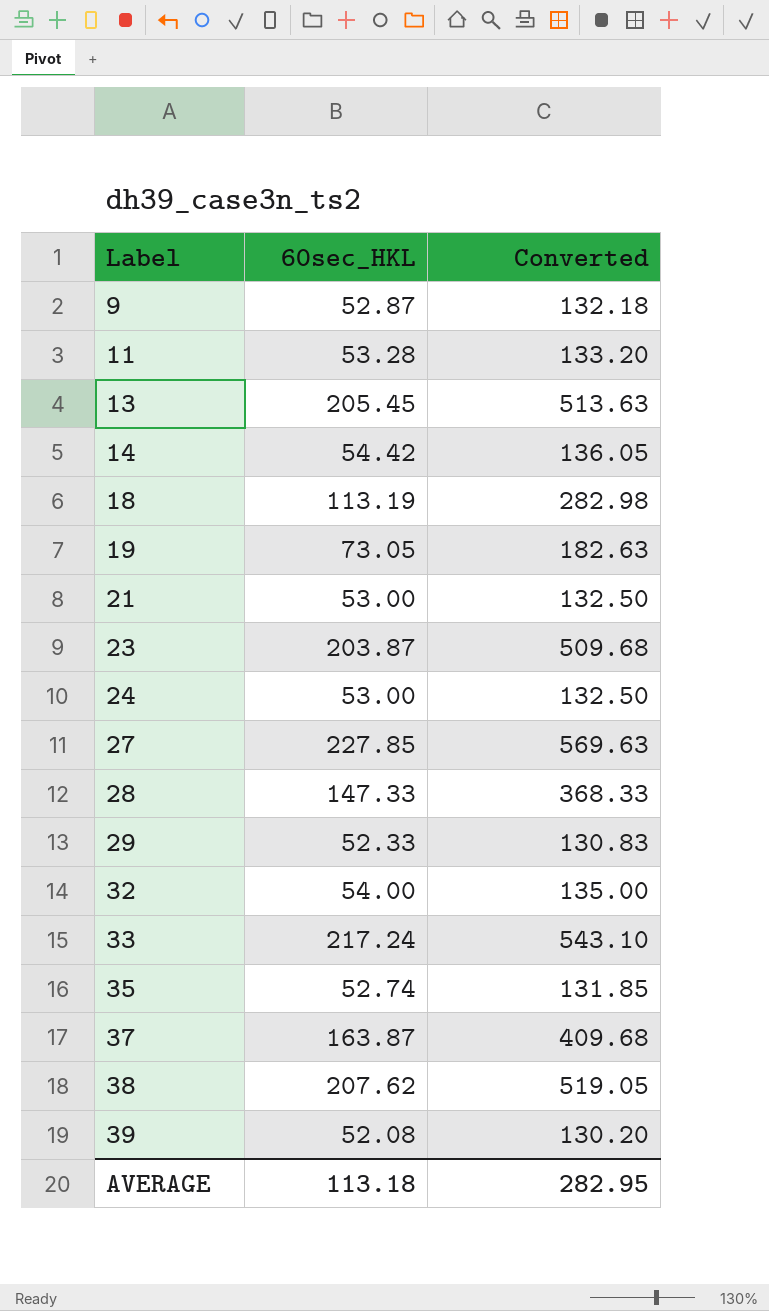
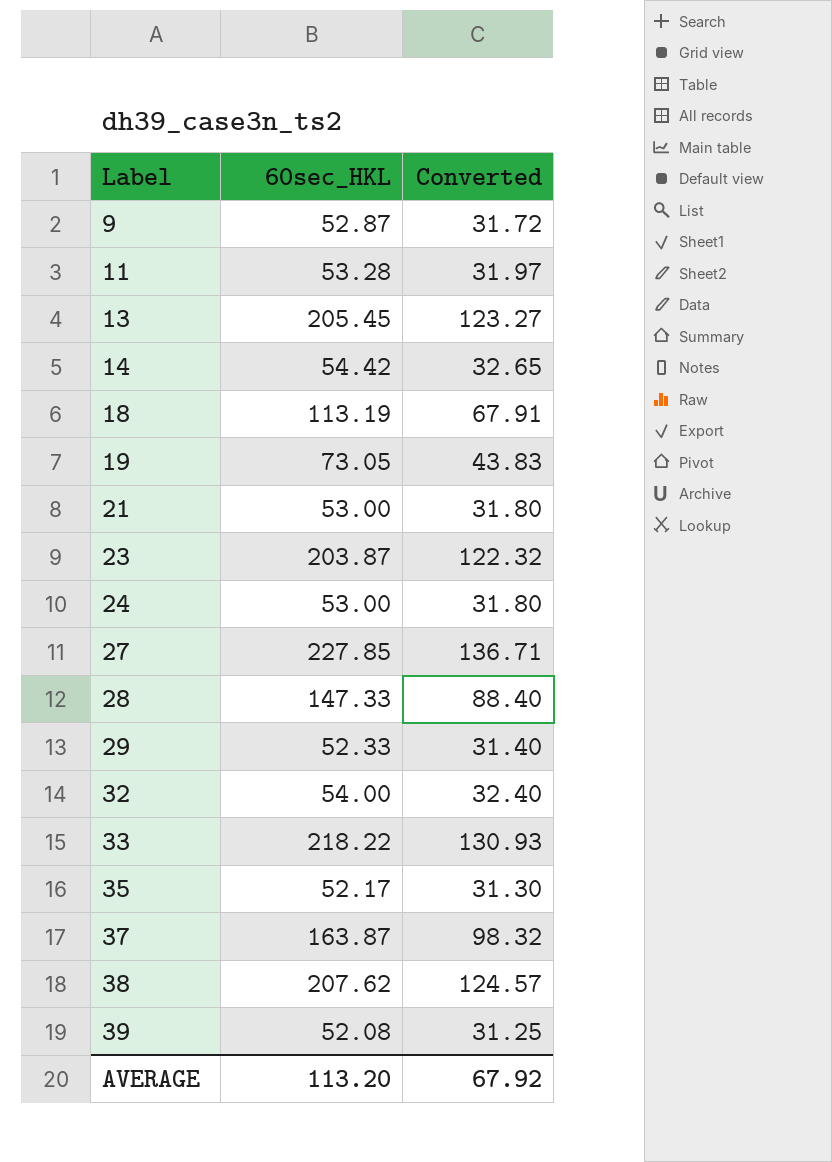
column Converted | formula: [60sec_HKL] * 2.5 -> [60sec_HKL] * 0.6
33 | 60sec_HKL: 217.24 -> 218.22
35 | 60sec_HKL: 52.74 -> 52.17
AVERAGE | 60sec_HKL: 113.18 -> 113.20
AVERAGE | Converted: 282.95 -> 67.92

